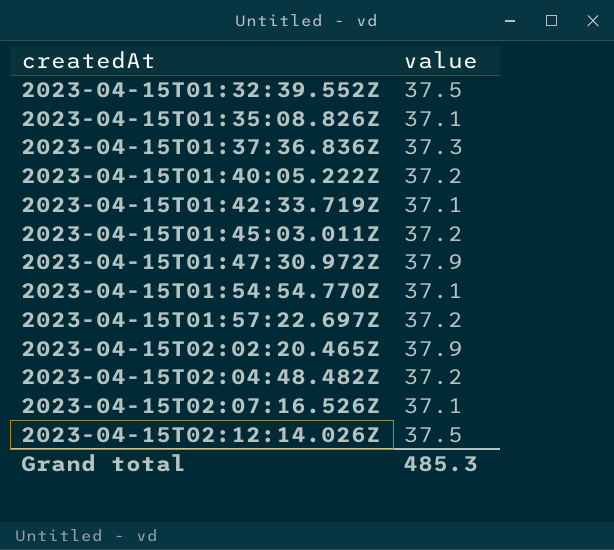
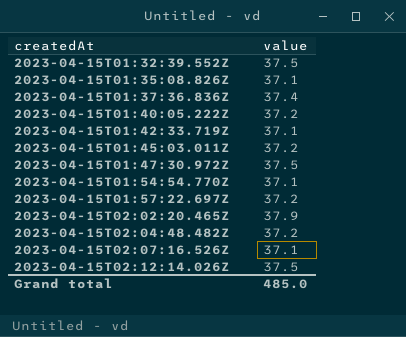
2023-04-15T01:37:36.836Z | value: 37.3 -> 37.4
2023-04-15T01:47:30.972Z | value: 37.9 -> 37.5
Grand total | value: 485.3 -> 485.0

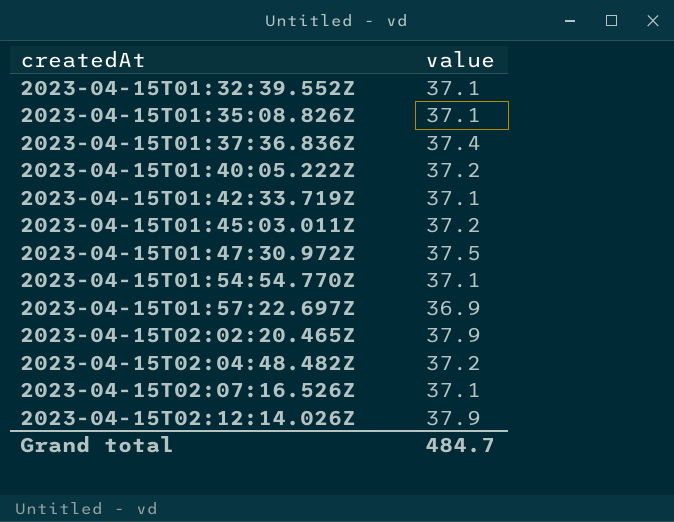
2023-04-15T01:32:39.552Z | value: 37.5 -> 37.1
2023-04-15T01:57:22.697Z | value: 37.2 -> 36.9
2023-04-15T02:12:14.026Z | value: 37.5 -> 37.9
Grand total | value: 485.0 -> 484.7

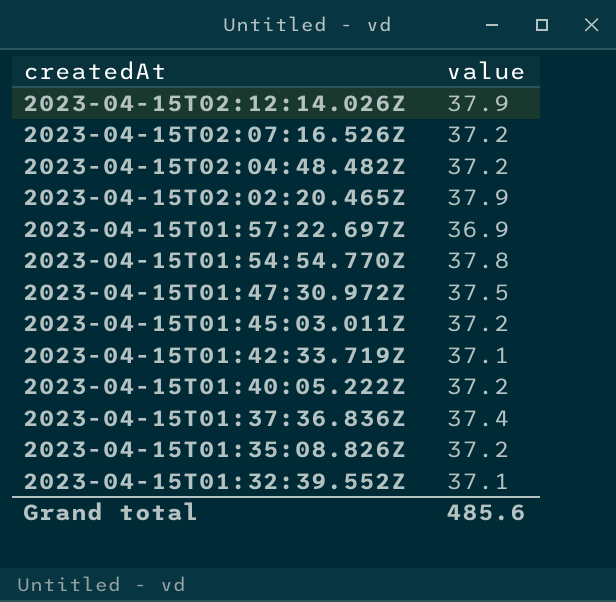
row order: createdAt ascending -> createdAt descending
2023-04-15T02:07:16.526Z | value: 37.1 -> 37.2
2023-04-15T01:54:54.770Z | value: 37.1 -> 37.8
2023-04-15T01:35:08.826Z | value: 37.1 -> 37.2
Grand total | value: 484.7 -> 485.6

